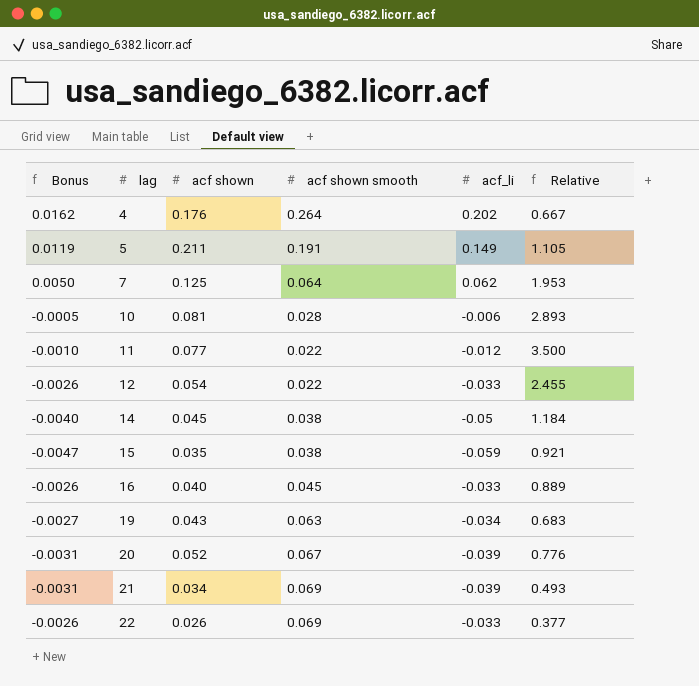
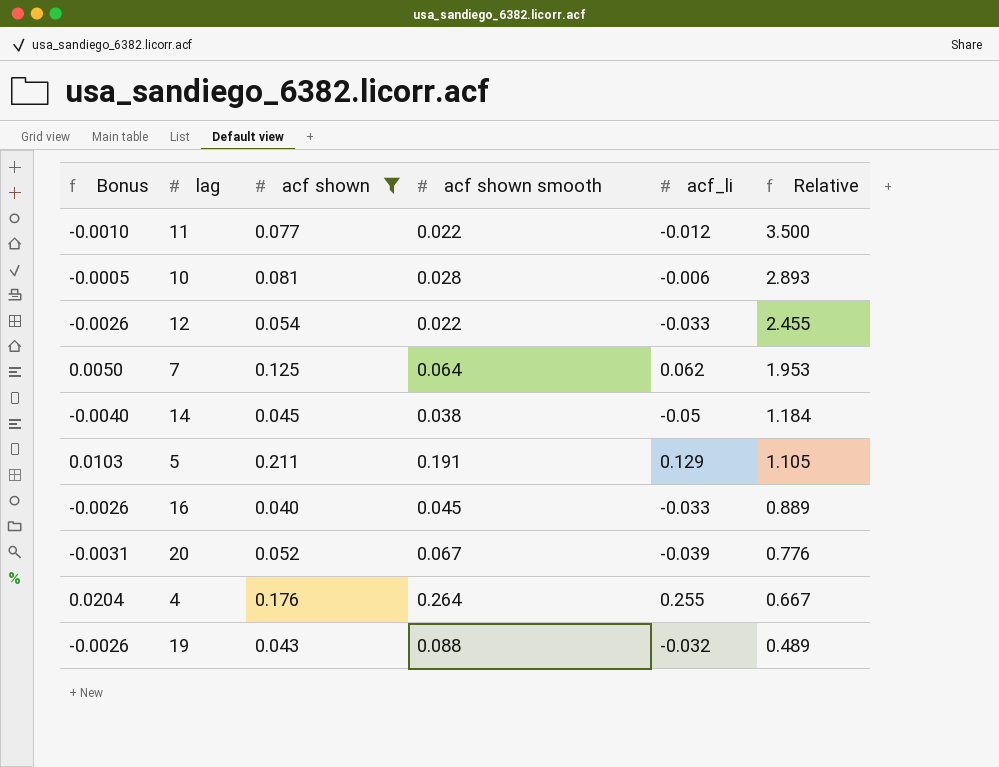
filter: none -> acf shown >= 0.040
row order: lag ascending -> Relative descending
5 | Bonus: 0.0119 -> 0.0103
5 | acf_li: 0.149 -> 0.129
4 | Bonus: 0.0162 -> 0.0204
4 | acf_li: 0.202 -> 0.255
19 | Bonus: -0.0027 -> -0.0026
19 | acf shown smooth: 0.063 -> 0.088
19 | acf_li: -0.034 -> -0.032
19 | Relative: 0.683 -> 0.489

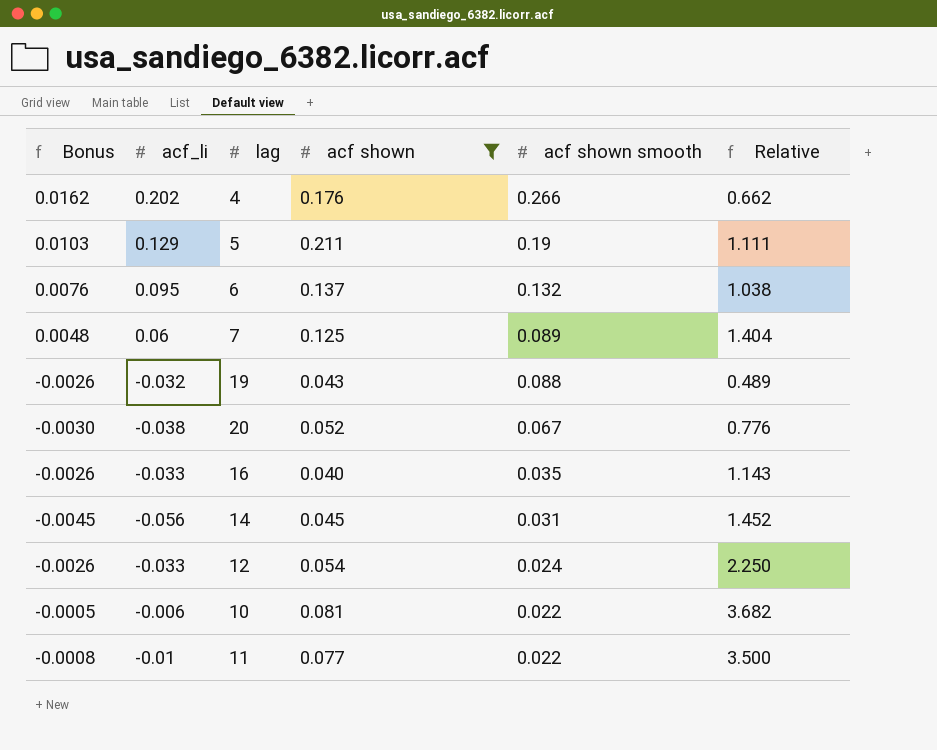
row order: Relative descending -> acf shown smooth descending
column acf_li | position: 5 -> 2
4 | Bonus: 0.0204 -> 0.0162
4 | acf_li: 0.255 -> 0.202
4 | acf shown smooth: 0.264 -> 0.266
4 | Relative: 0.667 -> 0.662
5 | acf shown smooth: 0.191 -> 0.19
5 | Relative: 1.105 -> 1.111
row 6: none -> 0.0076 | 0.095 | 0.137 | 0.132 | 1.038
7 | Bonus: 0.0050 -> 0.0048
7 | acf_li: 0.062 -> 0.06
7 | acf shown smooth: 0.064 -> 0.089
7 | Relative: 1.953 -> 1.404
20 | Bonus: -0.0031 -> -0.0030
20 | acf_li: -0.039 -> -0.038
16 | acf shown smooth: 0.045 -> 0.035
16 | Relative: 0.889 -> 1.143
14 | Bonus: -0.0040 -> -0.0045
14 | acf_li: -0.05 -> -0.056
14 | acf shown smooth: 0.038 -> 0.031
14 | Relative: 1.184 -> 1.452
12 | acf shown smooth: 0.022 -> 0.024
12 | Relative: 2.455 -> 2.250
10 | acf shown smooth: 0.028 -> 0.022
10 | Relative: 2.893 -> 3.682
11 | Bonus: -0.0010 -> -0.0008
11 | acf_li: -0.012 -> -0.01

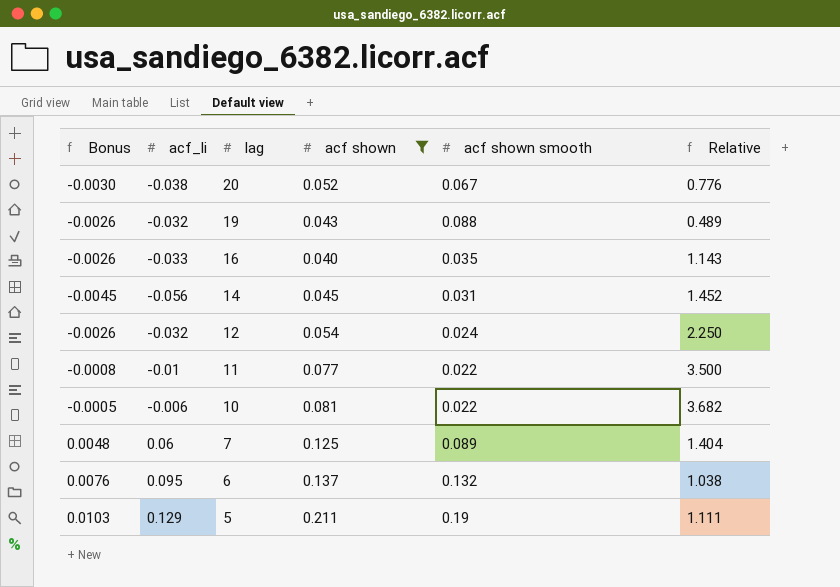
row order: acf shown smooth descending -> lag descending
row 4: 0.0162 | 0.202 | 0.176 | 0.266 | 0.662 -> none
12 | acf_li: -0.033 -> -0.032

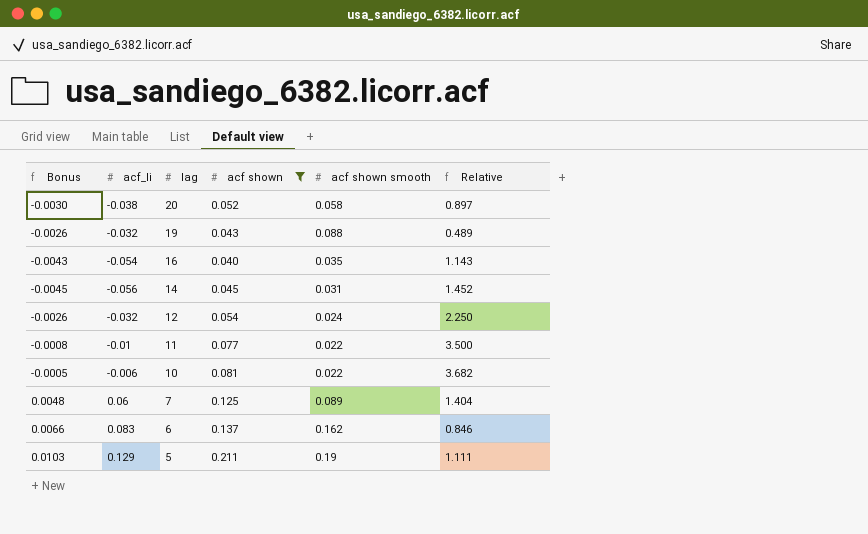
20 | acf shown smooth: 0.067 -> 0.058
20 | Relative: 0.776 -> 0.897
16 | Bonus: -0.0026 -> -0.0043
16 | acf_li: -0.033 -> -0.054
6 | Bonus: 0.0076 -> 0.0066
6 | acf_li: 0.095 -> 0.083
6 | acf shown smooth: 0.132 -> 0.162
6 | Relative: 1.038 -> 0.846

